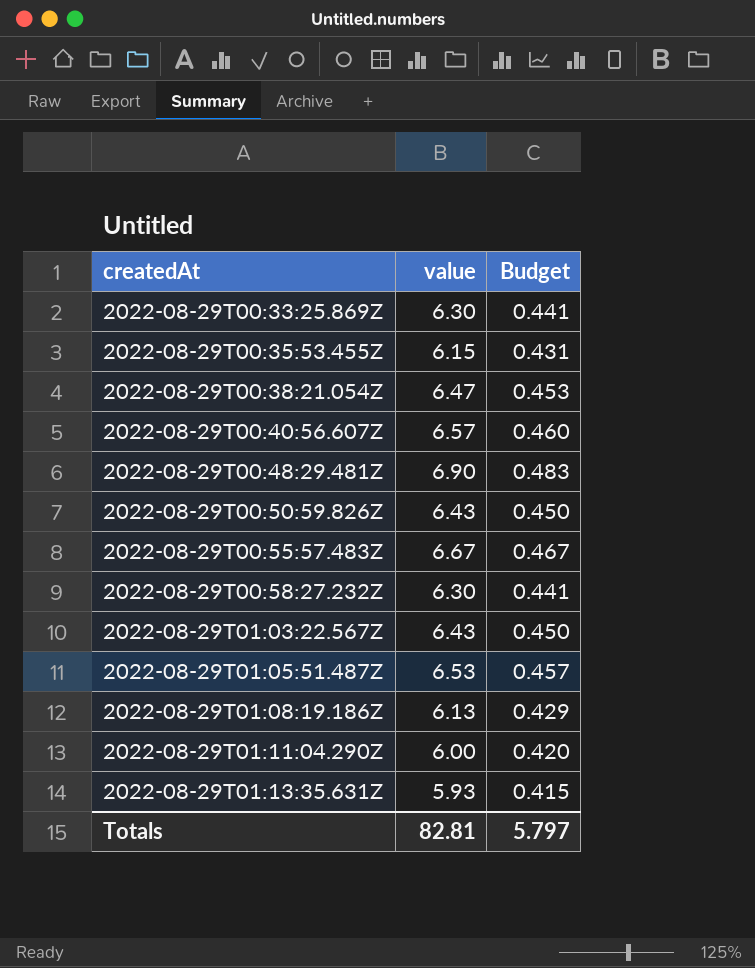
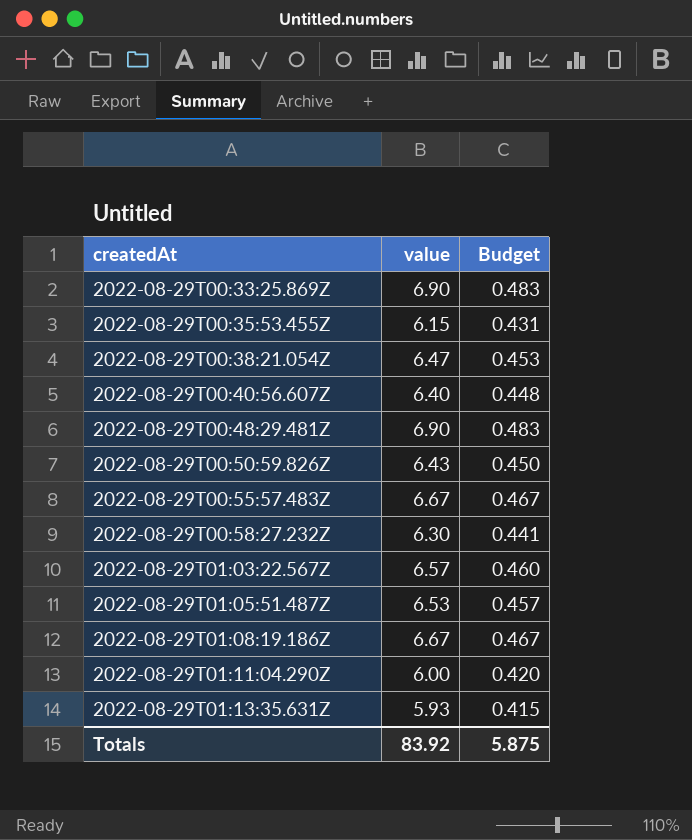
2022-08-29T00:33:25.869Z | value: 6.30 -> 6.90
2022-08-29T00:33:25.869Z | Budget: 0.441 -> 0.483
2022-08-29T00:40:56.607Z | value: 6.57 -> 6.40
2022-08-29T00:40:56.607Z | Budget: 0.460 -> 0.448
2022-08-29T01:03:22.567Z | value: 6.43 -> 6.57
2022-08-29T01:03:22.567Z | Budget: 0.450 -> 0.460
2022-08-29T01:08:19.186Z | value: 6.13 -> 6.67
2022-08-29T01:08:19.186Z | Budget: 0.429 -> 0.467
Totals | value: 82.81 -> 83.92
Totals | Budget: 5.797 -> 5.875

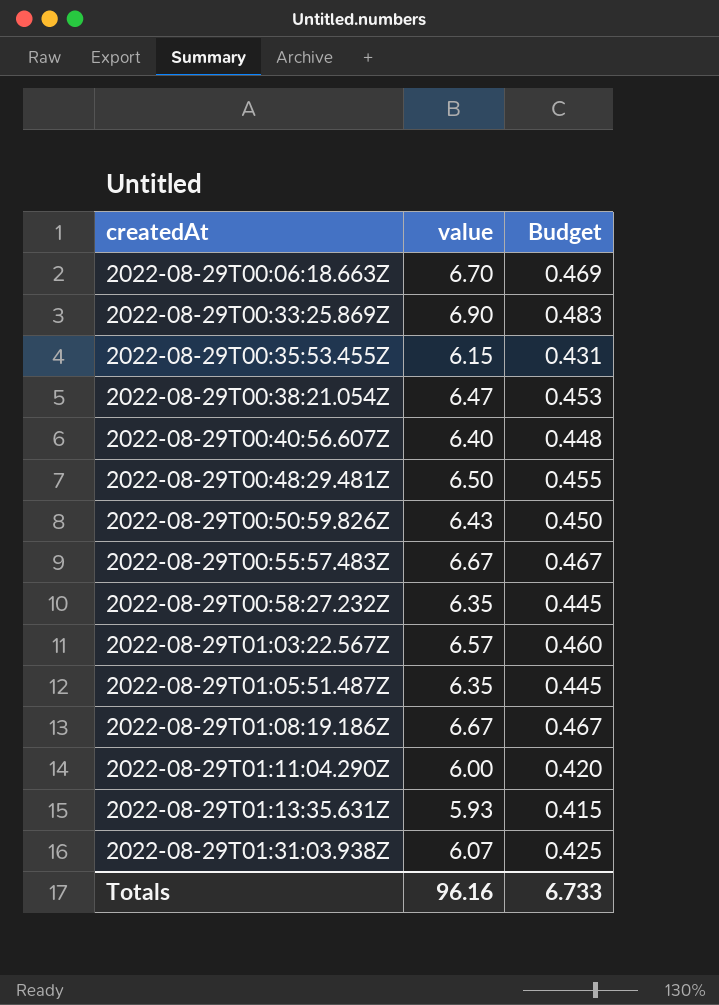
row 2022-08-29T00:06:18.663Z: none -> 6.70 | 0.469
2022-08-29T00:48:29.481Z | value: 6.90 -> 6.50
2022-08-29T00:48:29.481Z | Budget: 0.483 -> 0.455
2022-08-29T00:58:27.232Z | value: 6.30 -> 6.35
2022-08-29T00:58:27.232Z | Budget: 0.441 -> 0.445
2022-08-29T01:05:51.487Z | value: 6.53 -> 6.35
2022-08-29T01:05:51.487Z | Budget: 0.457 -> 0.445
row 2022-08-29T01:31:03.938Z: none -> 6.07 | 0.425
Totals | value: 83.92 -> 96.16
Totals | Budget: 5.875 -> 6.733

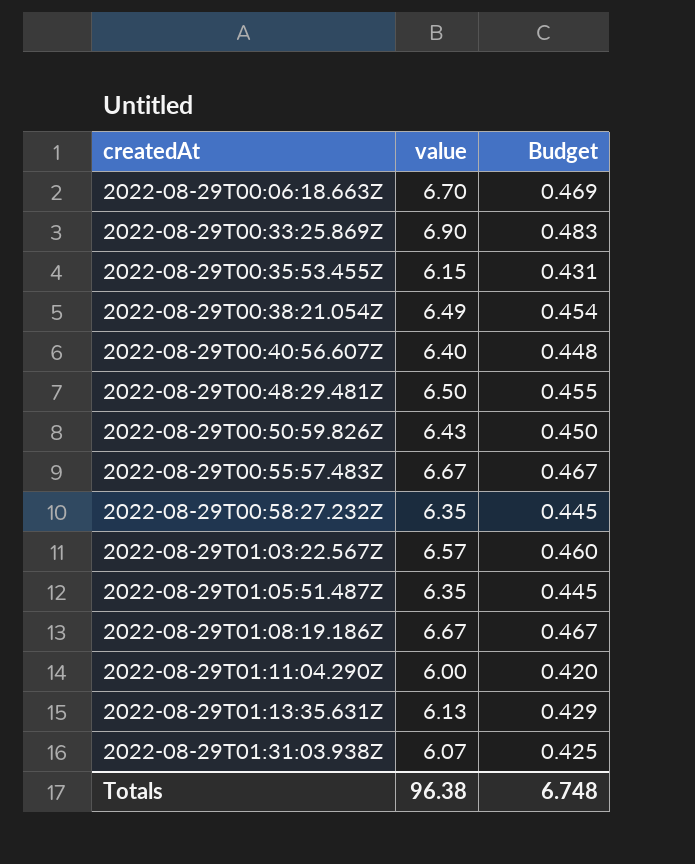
2022-08-29T00:38:21.054Z | value: 6.47 -> 6.49
2022-08-29T00:38:21.054Z | Budget: 0.453 -> 0.454
2022-08-29T01:13:35.631Z | value: 5.93 -> 6.13
2022-08-29T01:13:35.631Z | Budget: 0.415 -> 0.429
Totals | value: 96.16 -> 96.38
Totals | Budget: 6.733 -> 6.748

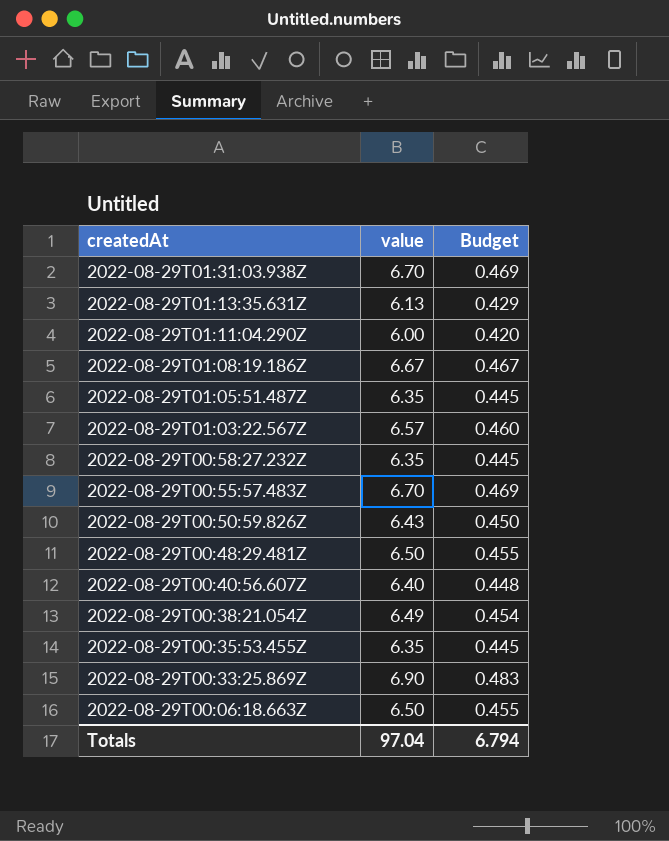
row order: createdAt ascending -> createdAt descending
2022-08-29T01:31:03.938Z | value: 6.07 -> 6.70
2022-08-29T01:31:03.938Z | Budget: 0.425 -> 0.469
2022-08-29T00:55:57.483Z | value: 6.67 -> 6.70
2022-08-29T00:55:57.483Z | Budget: 0.467 -> 0.469
2022-08-29T00:35:53.455Z | value: 6.15 -> 6.35
2022-08-29T00:35:53.455Z | Budget: 0.431 -> 0.445
2022-08-29T00:06:18.663Z | value: 6.70 -> 6.50
2022-08-29T00:06:18.663Z | Budget: 0.469 -> 0.455
Totals | value: 96.38 -> 97.04
Totals | Budget: 6.748 -> 6.794

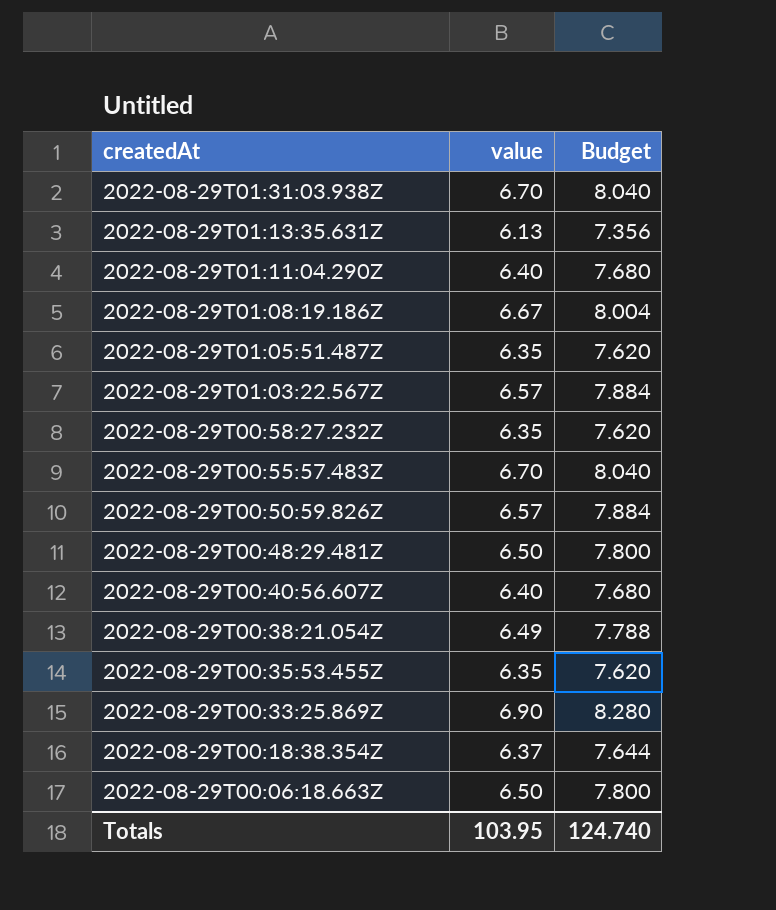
column Budget | formula: [value] * 0.07 -> [value] * 1.2
2022-08-29T01:11:04.290Z | value: 6.00 -> 6.40
2022-08-29T00:50:59.826Z | value: 6.43 -> 6.57
row 2022-08-29T00:18:38.354Z: none -> 6.37 | 7.644
Totals | value: 97.04 -> 103.95
Totals | Budget: 6.794 -> 124.740

